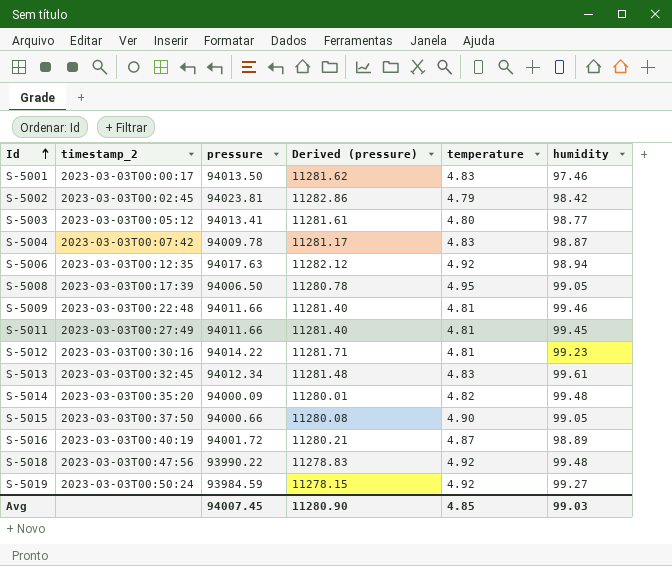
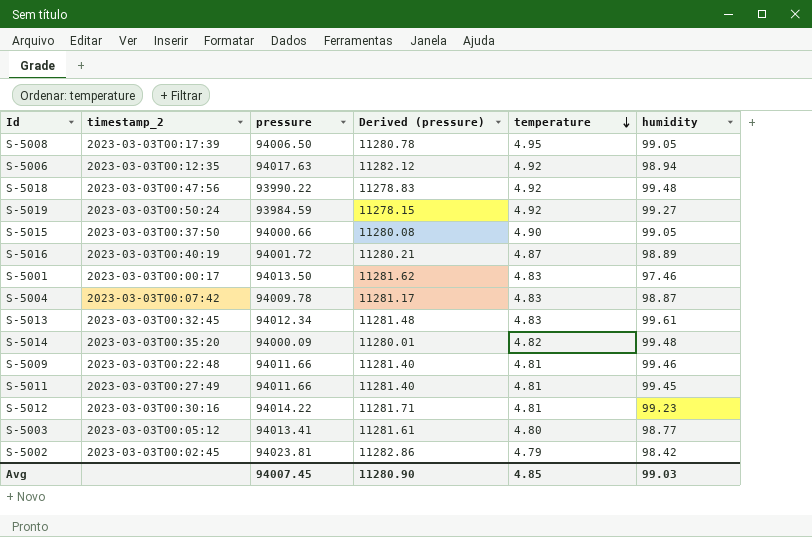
row order: Id ascending -> temperature descending

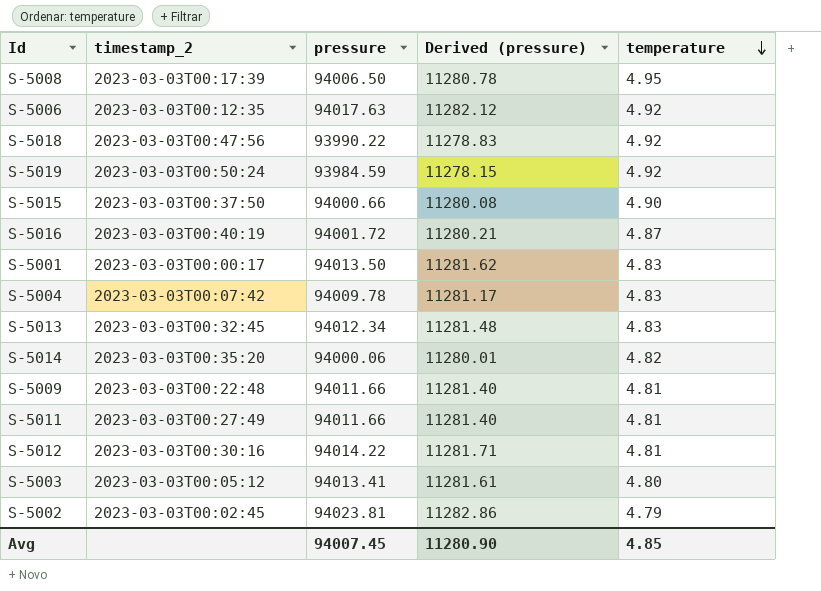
column humidity | position: 6 -> none
S-5014 | pressure: 94000.09 -> 94000.06

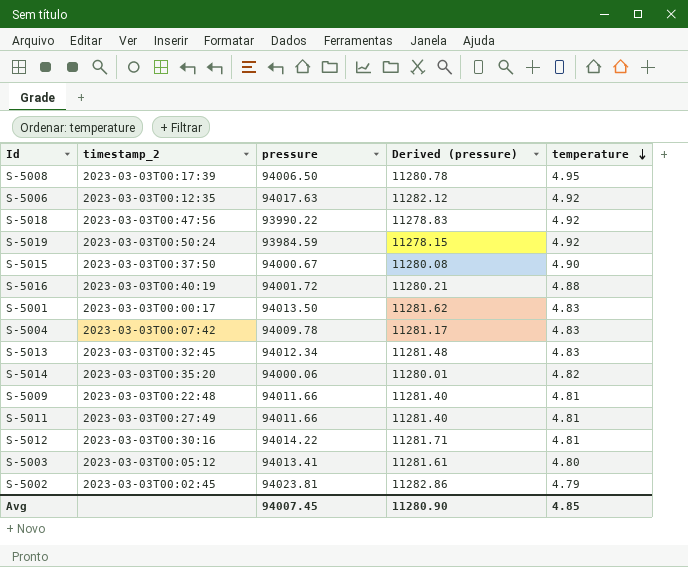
S-5015 | pressure: 94000.66 -> 94000.67
S-5016 | temperature: 4.87 -> 4.88

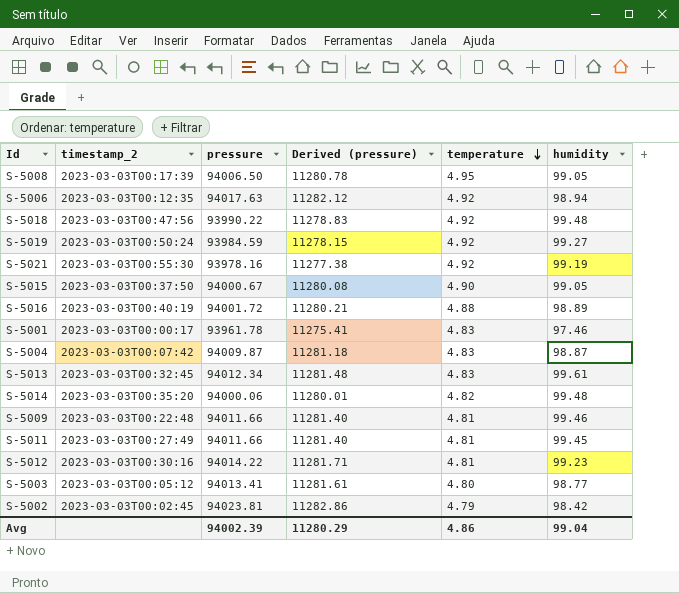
column humidity | position: none -> 6
row S-5021: none -> 2023-03-03T00:55:30 | 93978.16 | 11277.38 | 4.92 | 99.19
S-5001 | pressure: 94013.50 -> 93961.78
S-5001 | Derived (pressure): 11281.62 -> 11275.41
S-5004 | pressure: 94009.78 -> 94009.87
S-5004 | Derived (pressure): 11281.17 -> 11281.18
Avg | pressure: 94007.45 -> 94002.39
Avg | Derived (pressure): 11280.90 -> 11280.29
Avg | temperature: 4.85 -> 4.86

